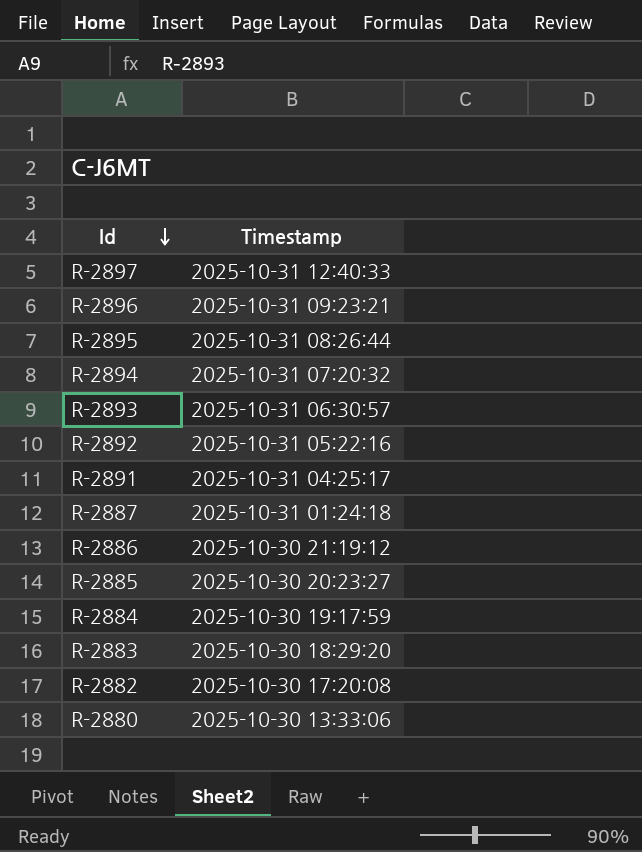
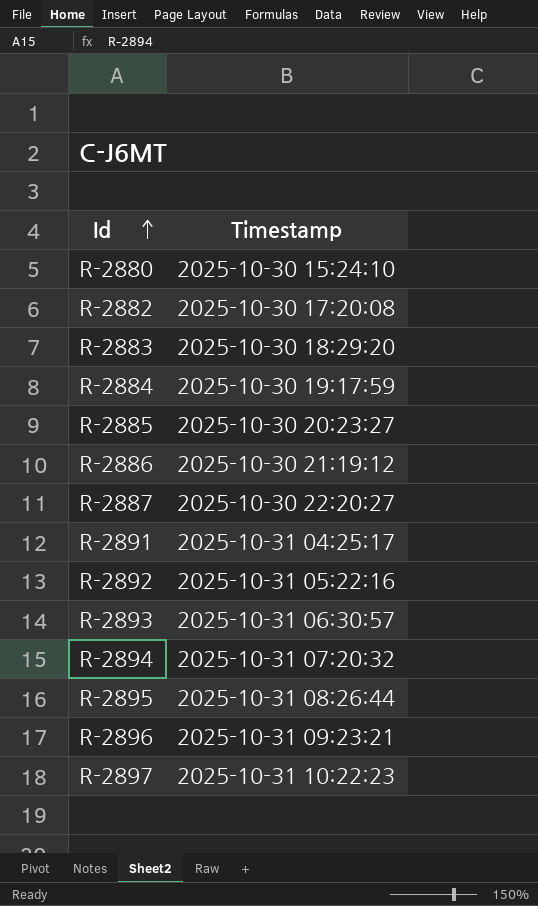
row order: Id descending -> Id ascending
R-2880 | Timestamp: 2025-10-30 13:33:06 -> 2025-10-30 15:24:10
R-2887 | Timestamp: 2025-10-31 01:24:18 -> 2025-10-30 22:20:27
R-2897 | Timestamp: 2025-10-31 12:40:33 -> 2025-10-31 10:22:23

